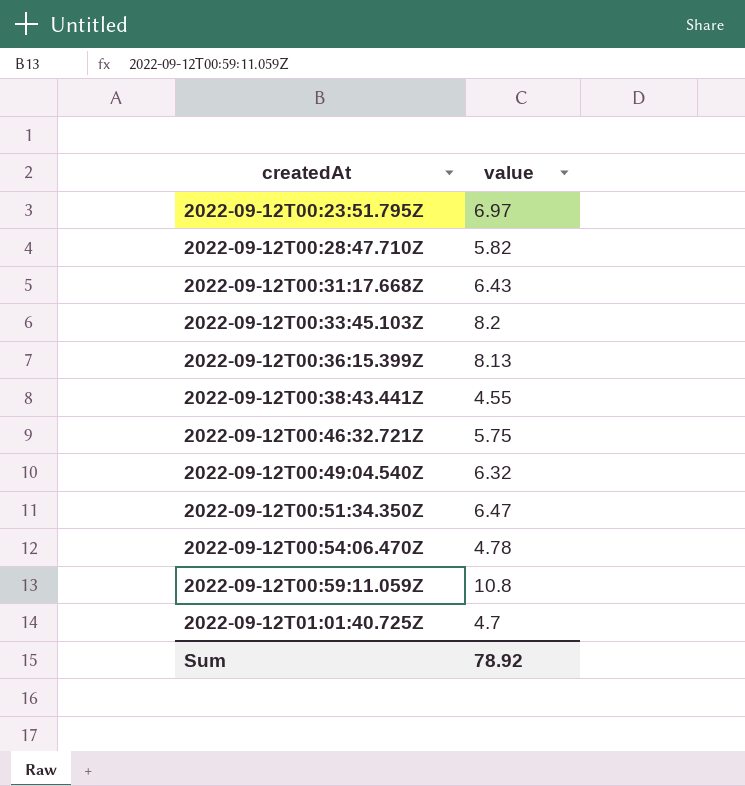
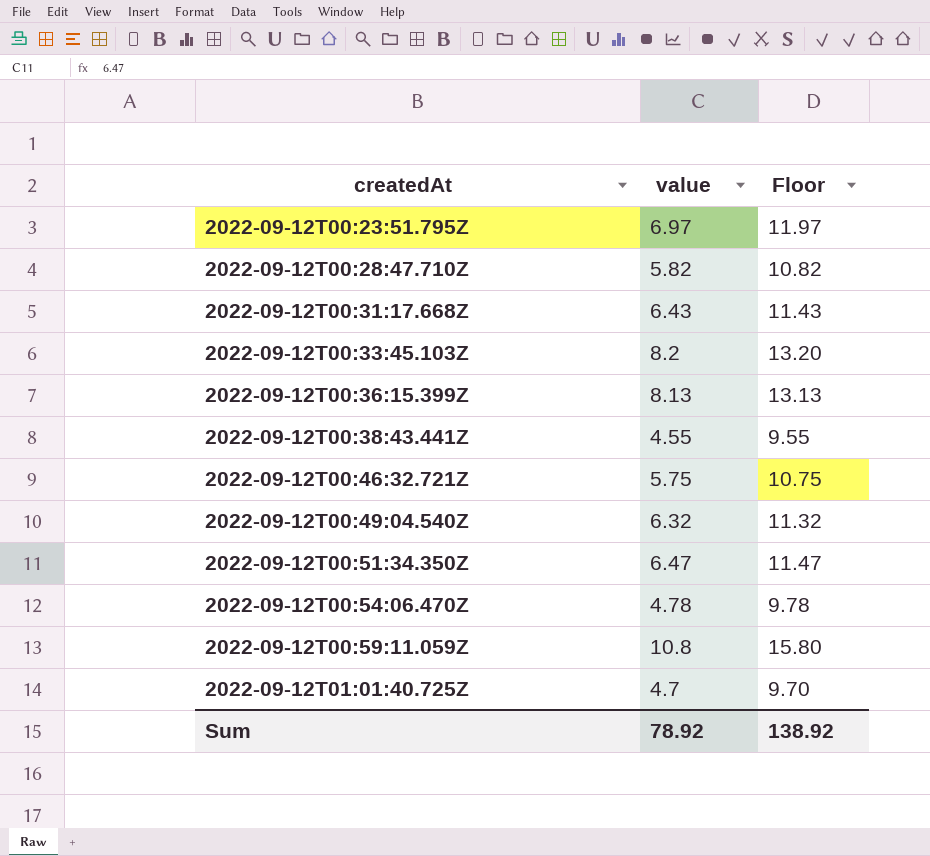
column Floor | formula: none -> [value] + 5

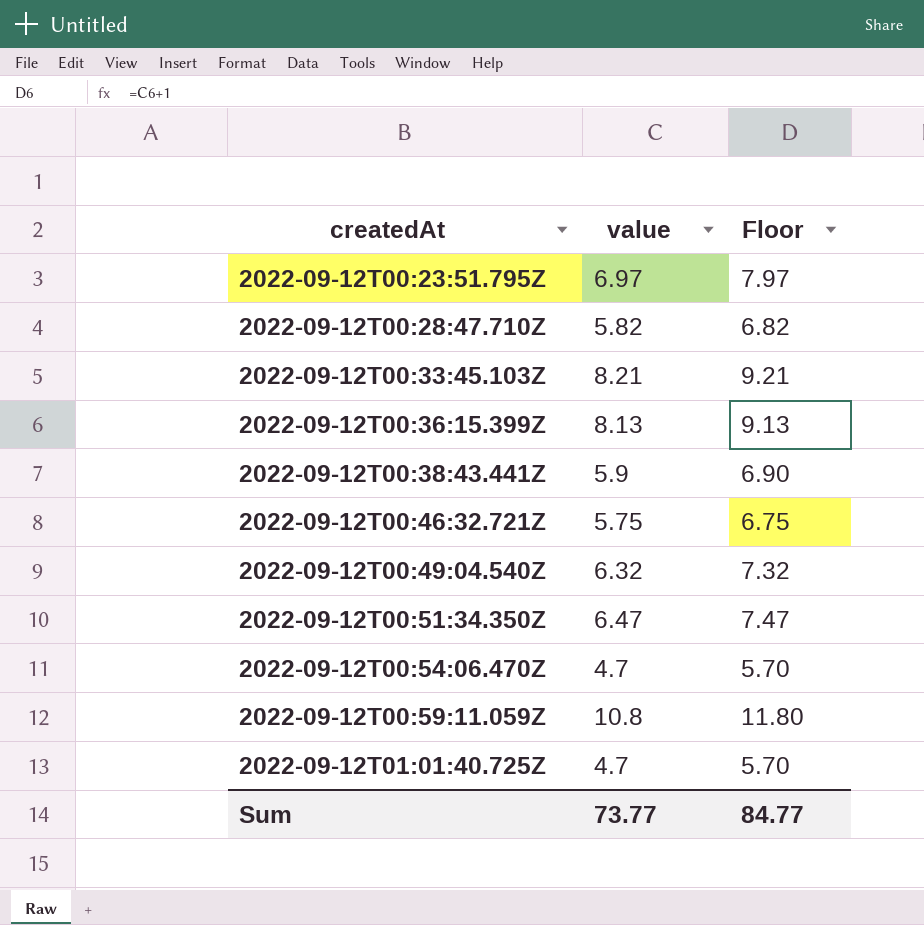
column Floor | formula: [value] + 5 -> [value] + 1
row 2022-09-12T00:31:17.668Z: 6.43 | 11.43 -> none
2022-09-12T00:33:45.103Z | value: 8.2 -> 8.21
2022-09-12T00:38:43.441Z | value: 4.55 -> 5.9
2022-09-12T00:54:06.470Z | value: 4.78 -> 4.7
Sum | value: 78.92 -> 73.77
Sum | Floor: 138.92 -> 84.77

